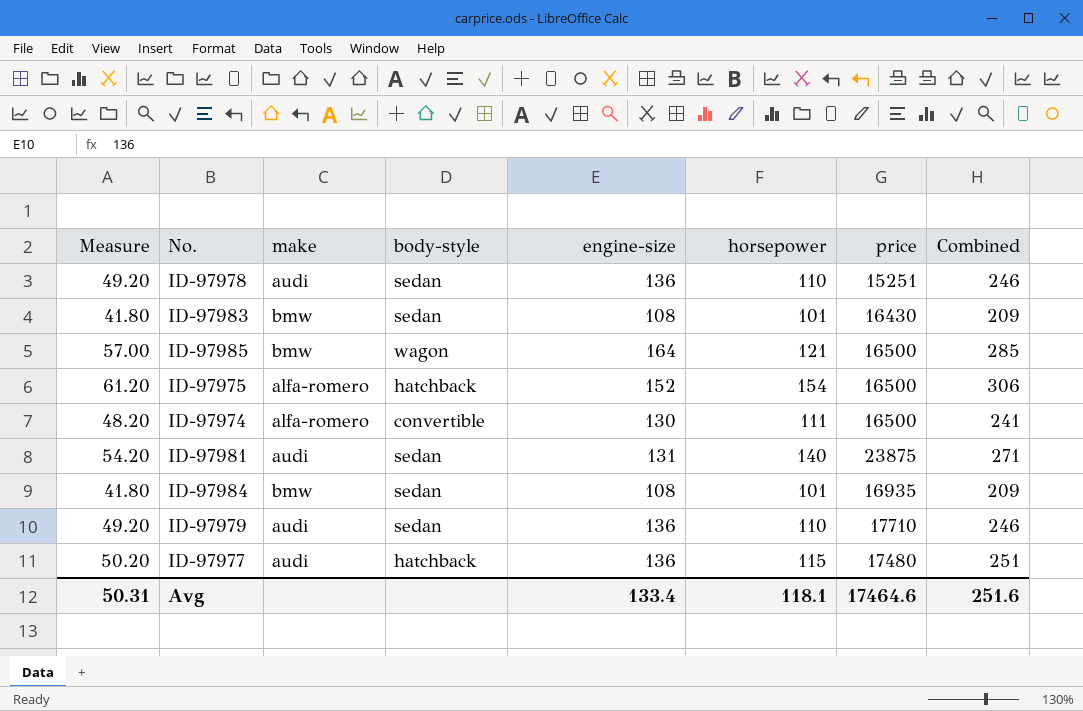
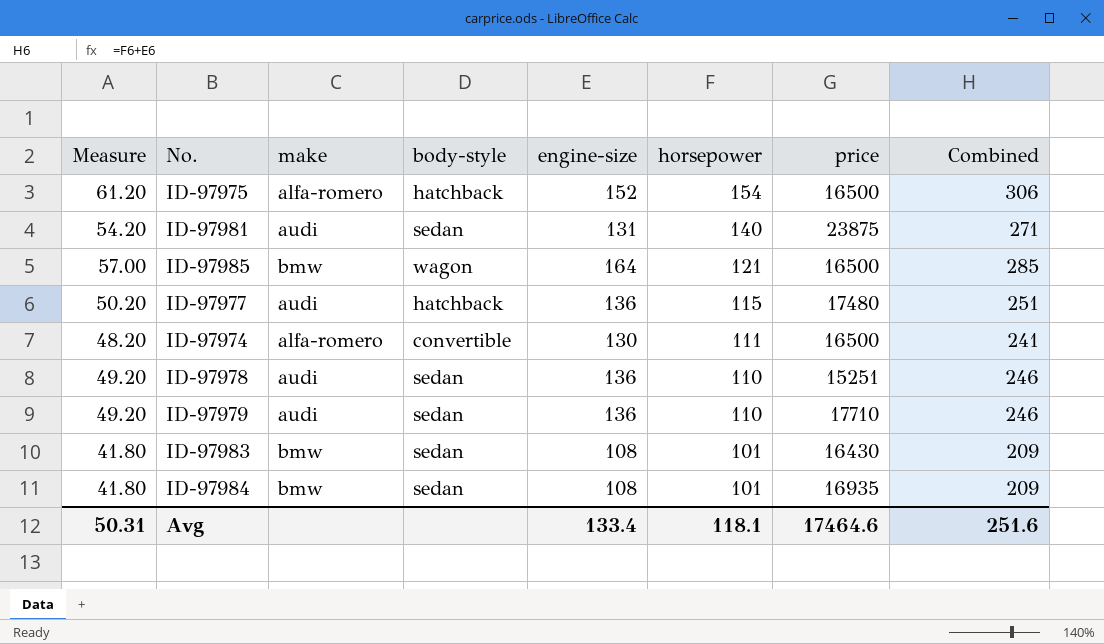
row order: none -> horsepower descending

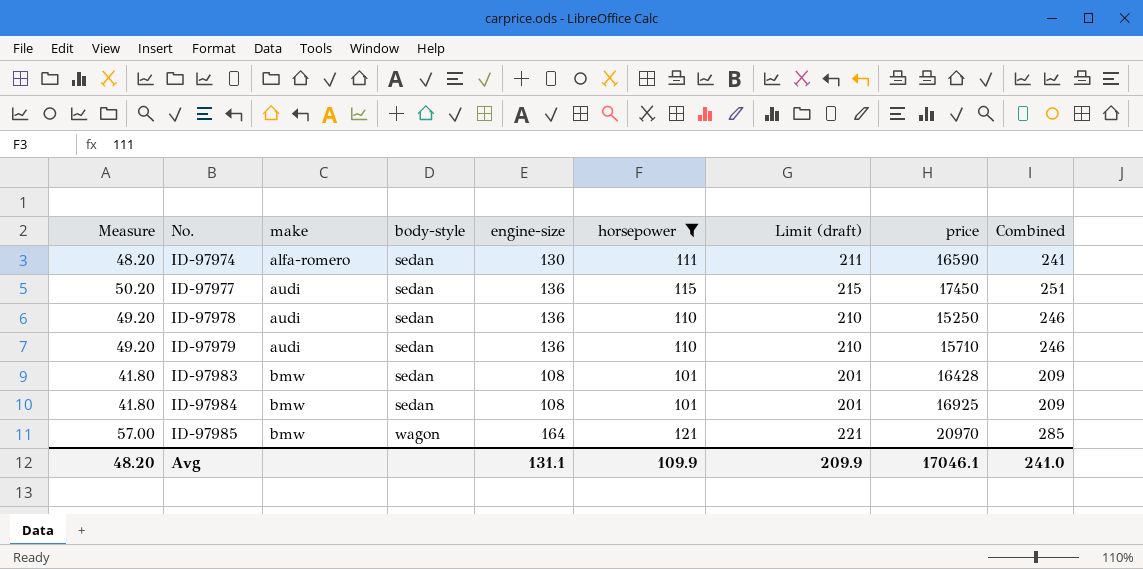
filter: none -> horsepower <= 121
row order: horsepower descending -> No. ascending
column Limit (draft) | formula: none -> [horsepower] + 100
ID-97974 | body-style: convertible -> sedan
ID-97974 | price: 16500 -> 16590
ID-97977 | body-style: hatchback -> sedan
ID-97977 | price: 17480 -> 17450
ID-97978 | price: 15251 -> 15250
ID-97979 | price: 17710 -> 15710
ID-97983 | price: 16430 -> 16428
ID-97984 | price: 16935 -> 16925
ID-97985 | price: 16500 -> 20970
Avg | Measure: 50.31 -> 48.20
Avg | engine-size: 133.4 -> 131.1
Avg | horsepower: 118.1 -> 109.9
Avg | price: 17464.6 -> 17046.1
Avg | Combined: 251.6 -> 241.0

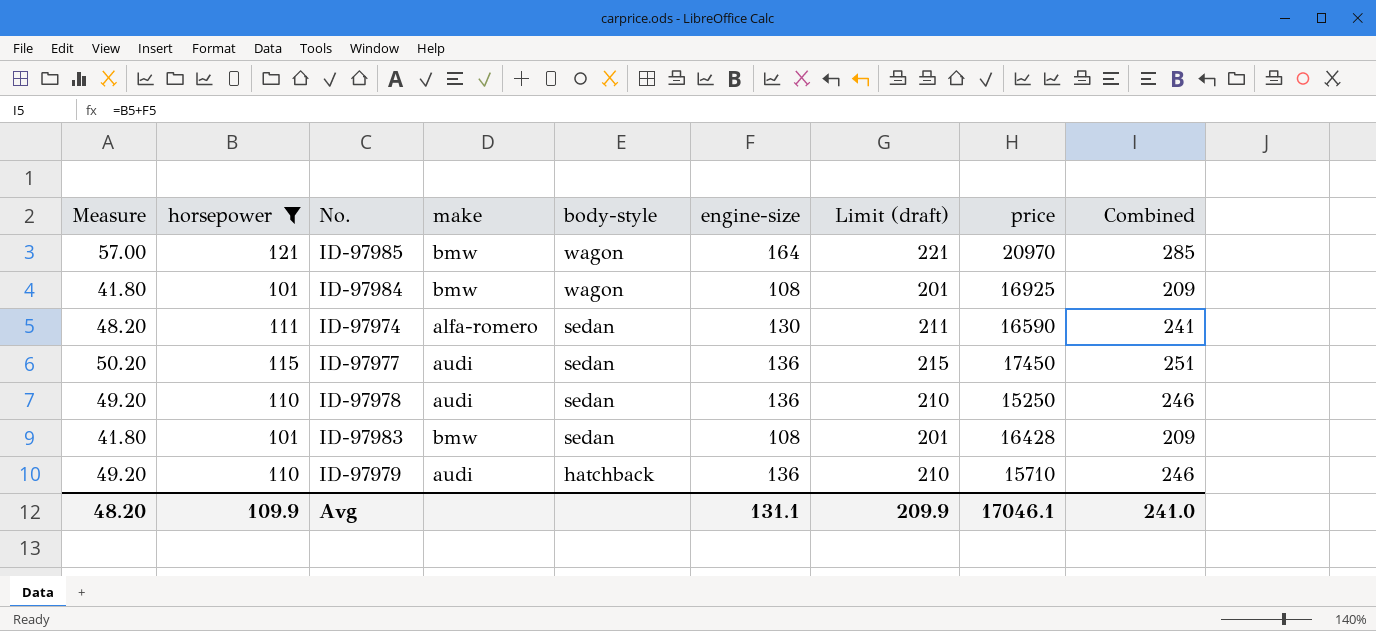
row order: No. ascending -> body-style descending
column horsepower | position: 6 -> 2
ID-97984 | body-style: sedan -> wagon
ID-97979 | body-style: sedan -> hatchback

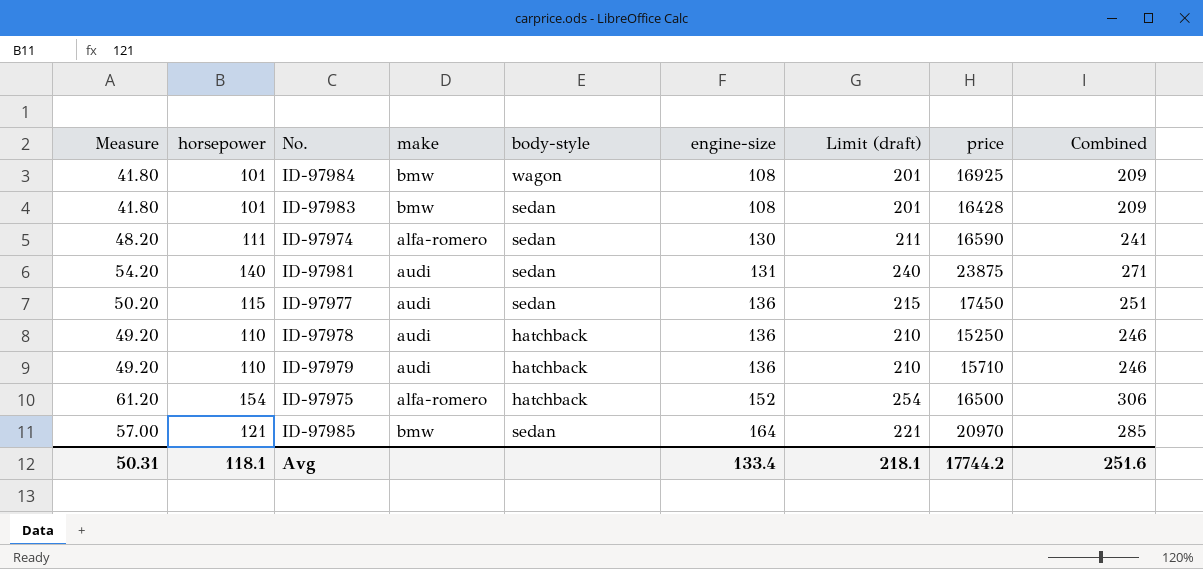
filter: horsepower <= 121 -> none
row order: body-style descending -> engine-size ascending
ID-97978 | body-style: sedan -> hatchback
ID-97985 | body-style: wagon -> sedan
Avg | Measure: 48.20 -> 50.31
Avg | horsepower: 109.9 -> 118.1
Avg | engine-size: 131.1 -> 133.4
Avg | Limit (draft): 209.9 -> 218.1
Avg | price: 17046.1 -> 17744.2
Avg | Combined: 241.0 -> 251.6

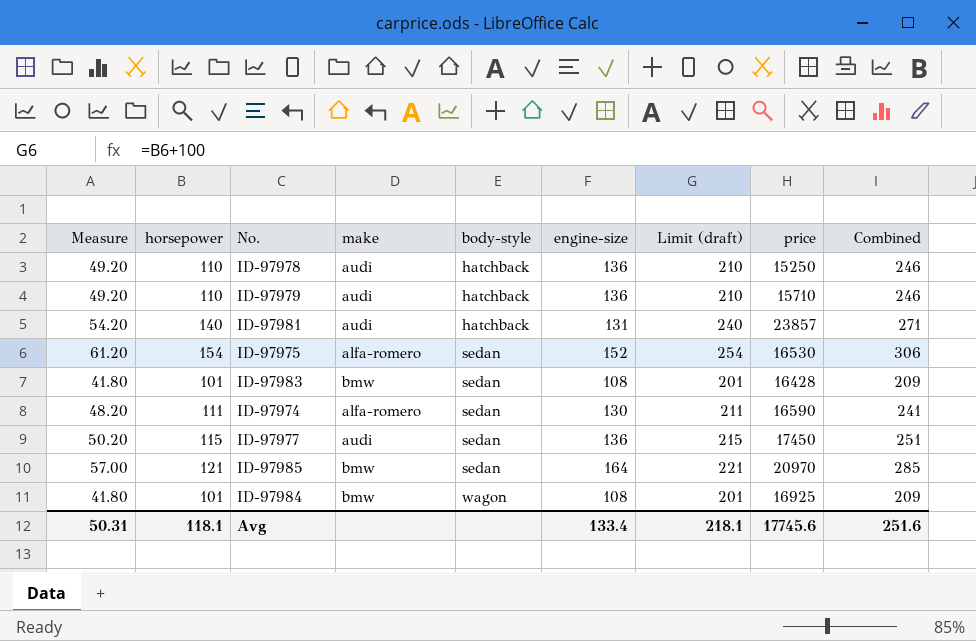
row order: engine-size ascending -> body-style ascending
ID-97981 | body-style: sedan -> hatchback
ID-97981 | price: 23875 -> 23857
ID-97975 | body-style: hatchback -> sedan
ID-97975 | price: 16500 -> 16530
Avg | price: 17744.2 -> 17745.6

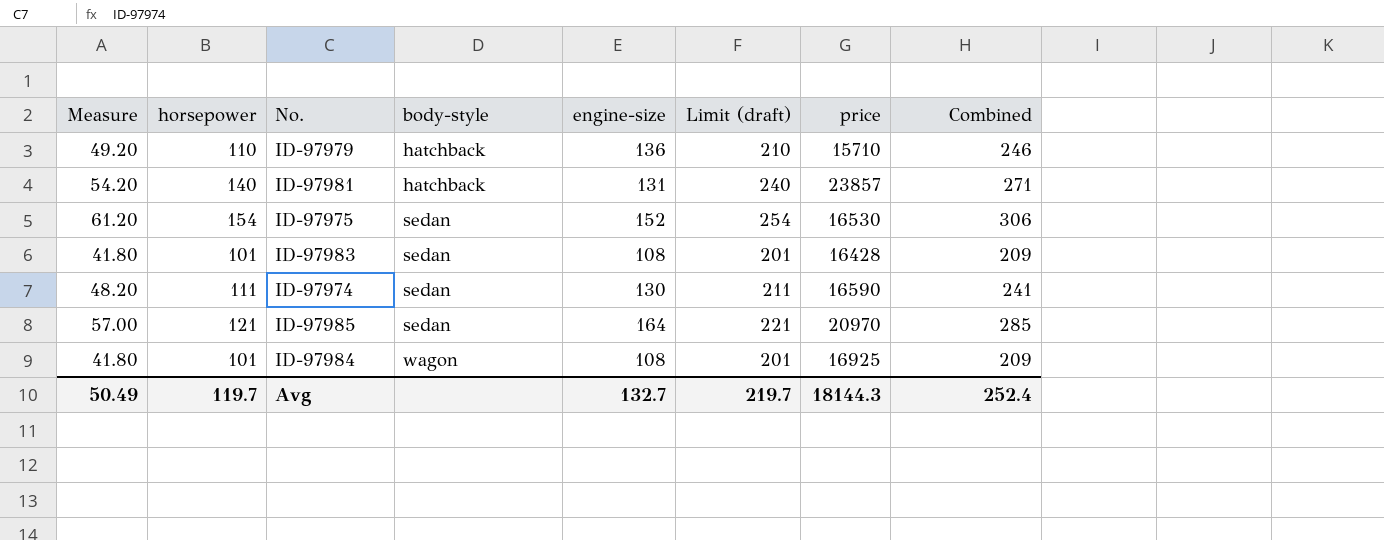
column make | position: 4 -> none
row ID-97978: 49.20 | 110 | audi | hatchback | 136 | 210 | 15250 | 246 -> none
row ID-97977: 50.20 | 115 | audi | sedan | 136 | 215 | 17450 | 251 -> none
Avg | Measure: 50.31 -> 50.49
Avg | horsepower: 118.1 -> 119.7
Avg | engine-size: 133.4 -> 132.7
Avg | Limit (draft): 218.1 -> 219.7
Avg | price: 17745.6 -> 18144.3
Avg | Combined: 251.6 -> 252.4

